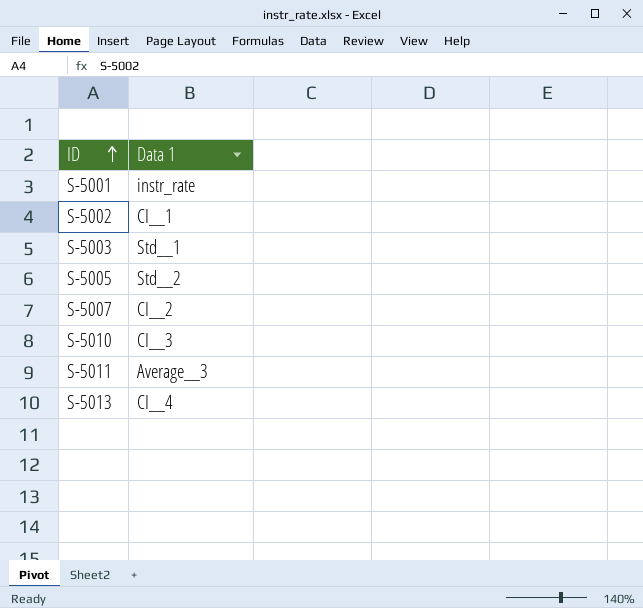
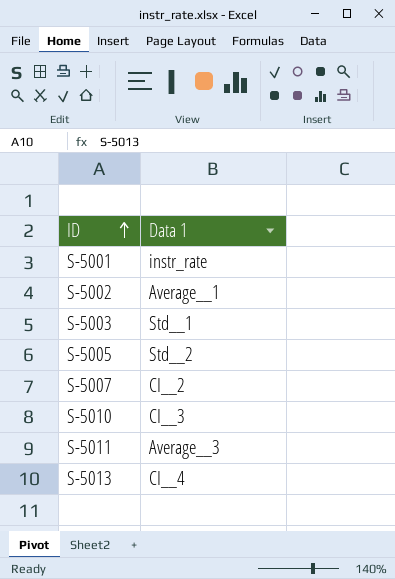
S-5002 | Data 1: CI__1 -> Average__1

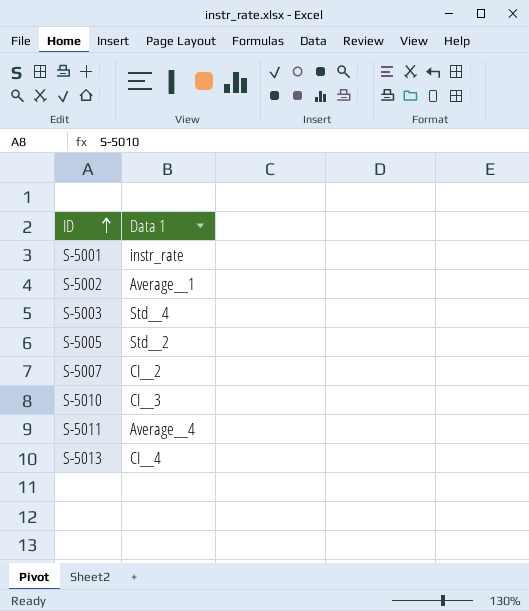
S-5003 | Data 1: Std__1 -> Std__4
S-5011 | Data 1: Average__3 -> Average__4

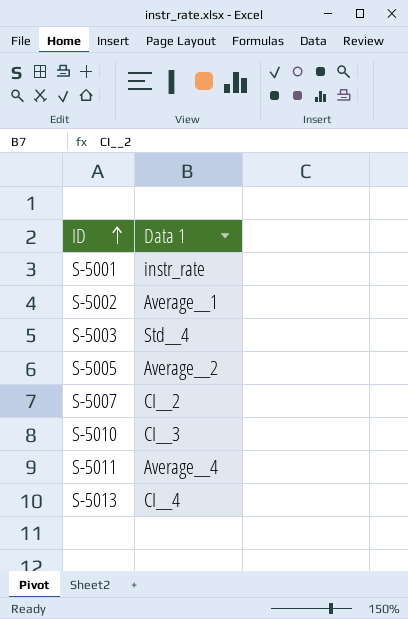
S-5005 | Data 1: Std__2 -> Average__2

